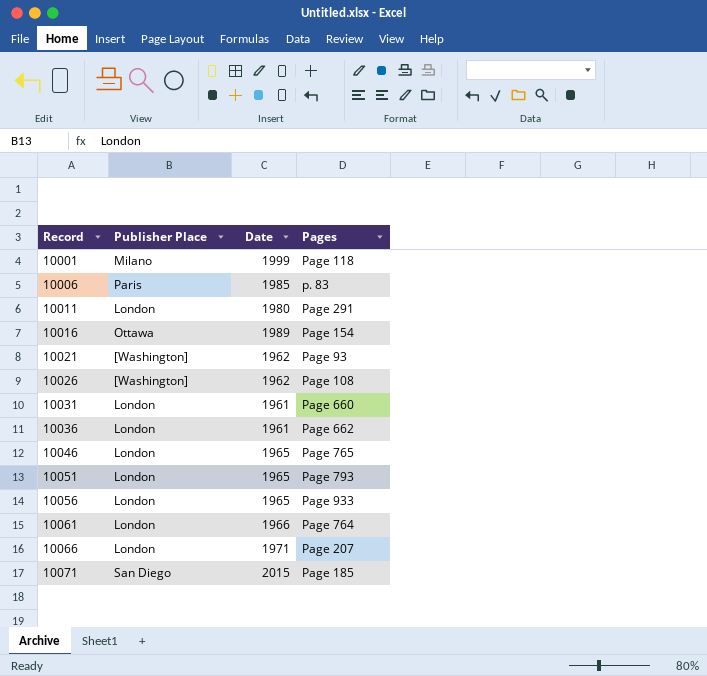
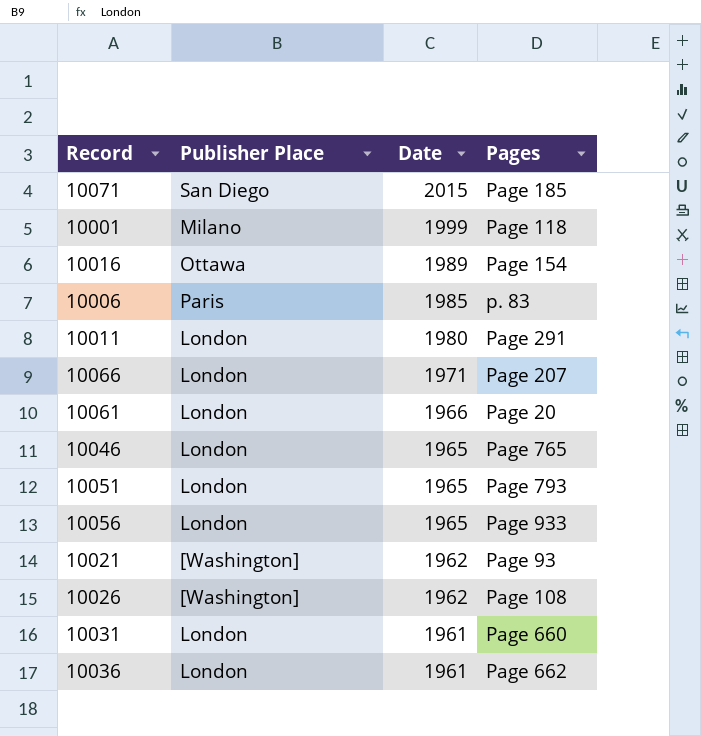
row order: Record ascending -> Date descending
10061 | Pages: Page 764 -> Page 20

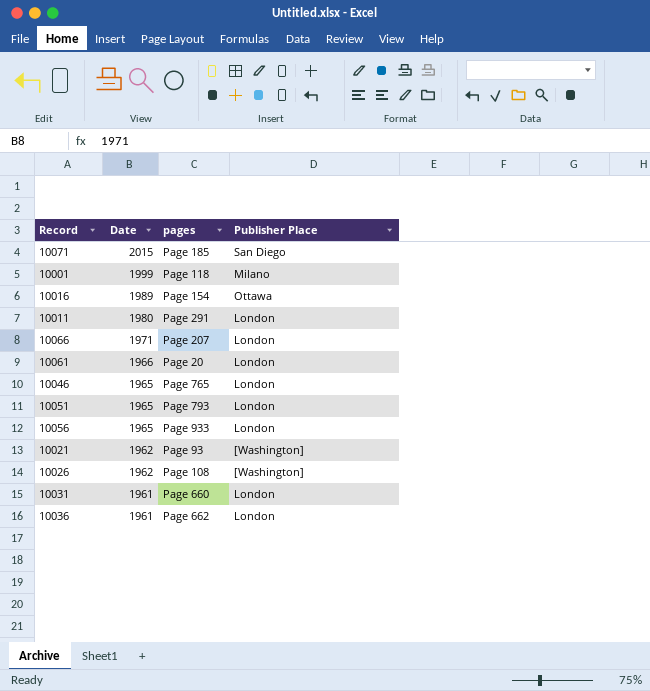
column name: Pages -> pages
column Publisher Place | position: 2 -> 4
row 10006: Paris | 1985 | p. 83 -> none

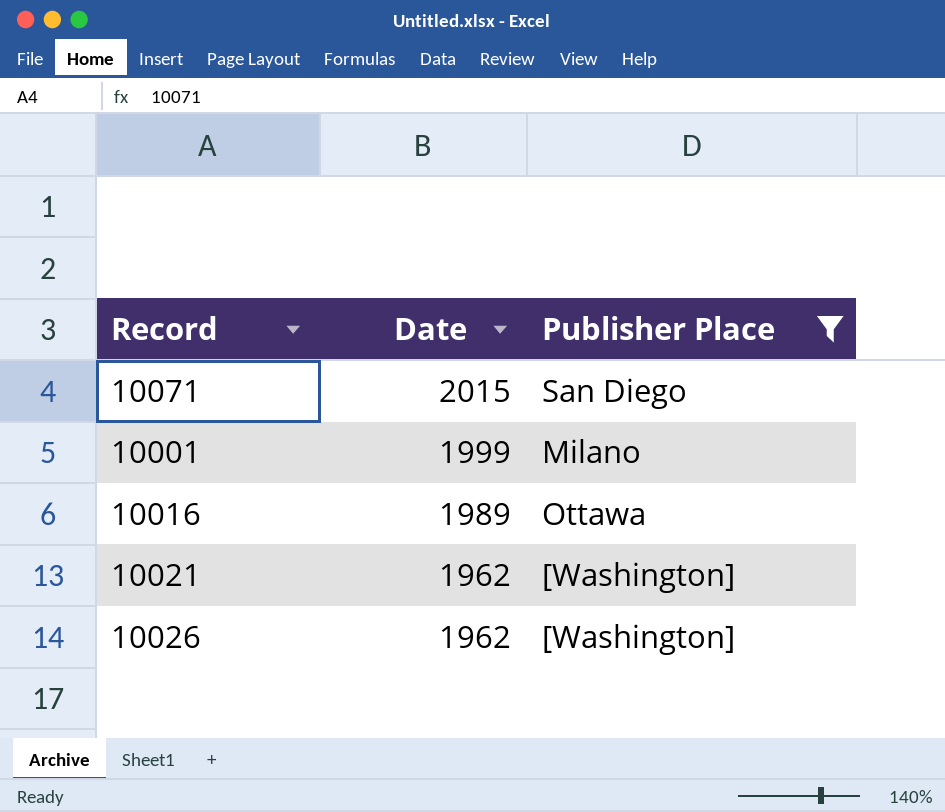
filter: none -> Publisher Place != London
column pages | position: 3 -> none

